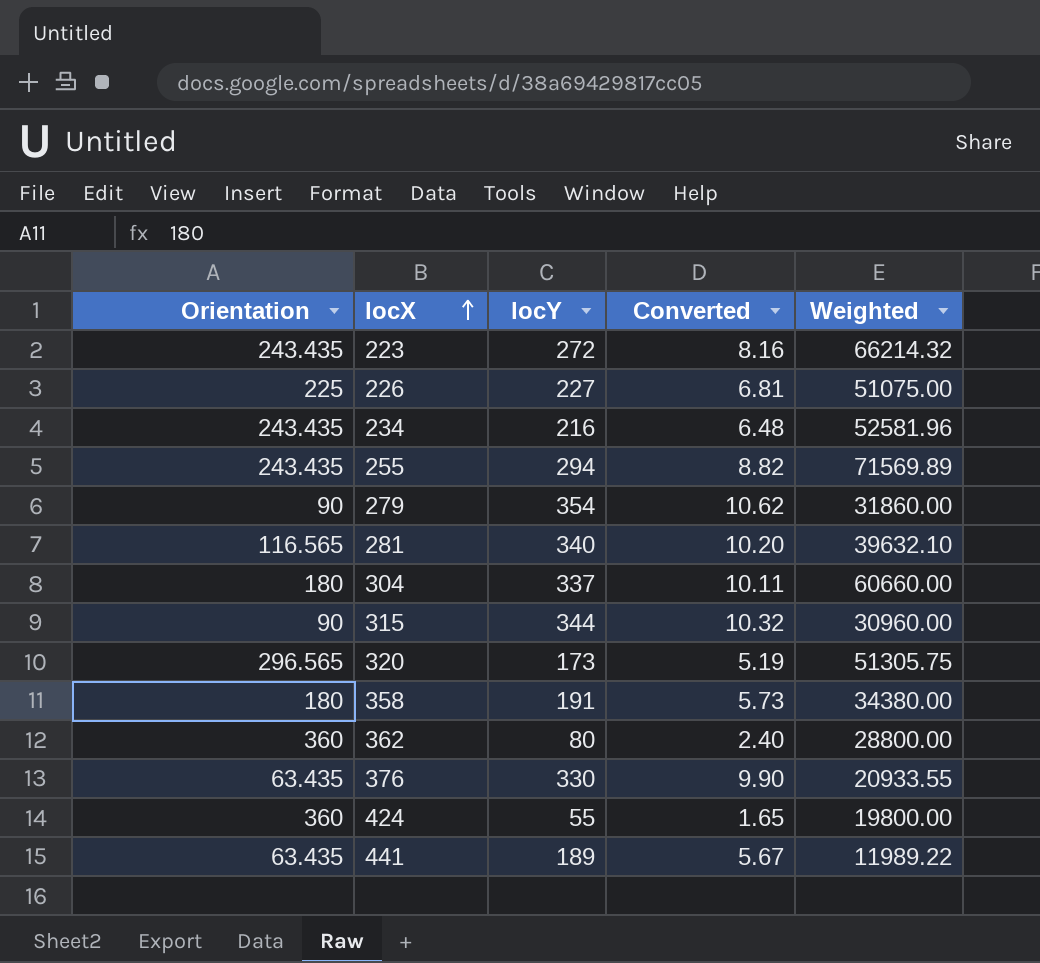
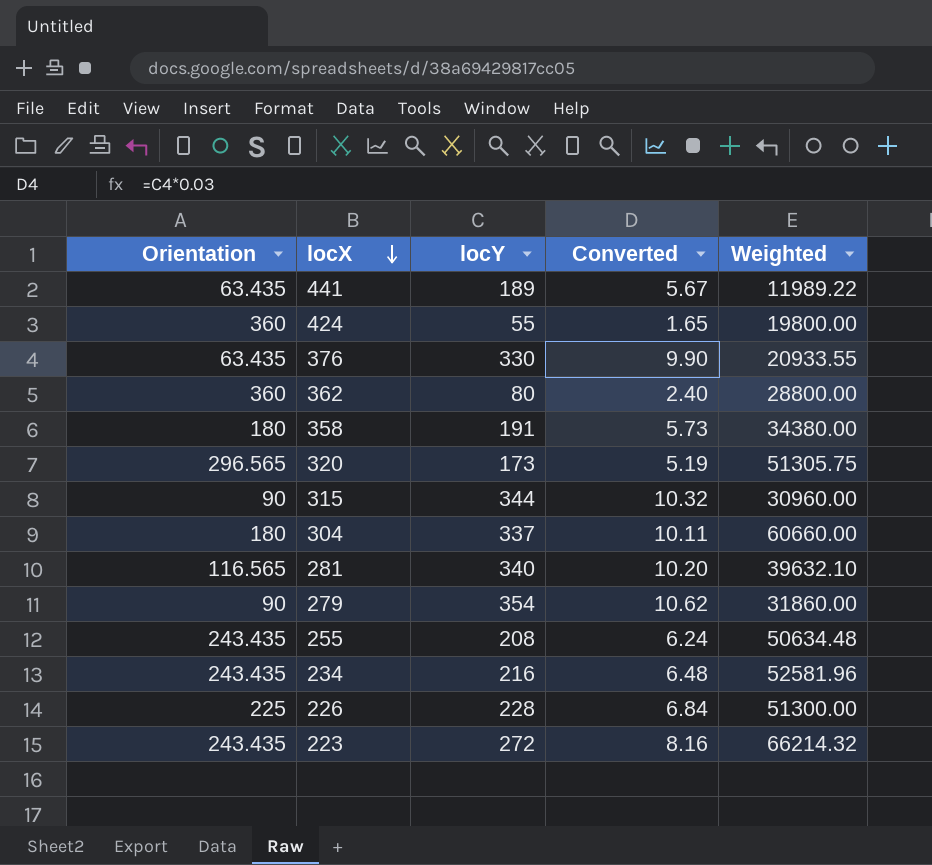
row order: locX ascending -> locX descending
255 | locY: 294 -> 208
255 | Converted: 8.82 -> 6.24
255 | Weighted: 71569.89 -> 50634.48
226 | locY: 227 -> 228
226 | Converted: 6.81 -> 6.84
226 | Weighted: 51075.00 -> 51300.00

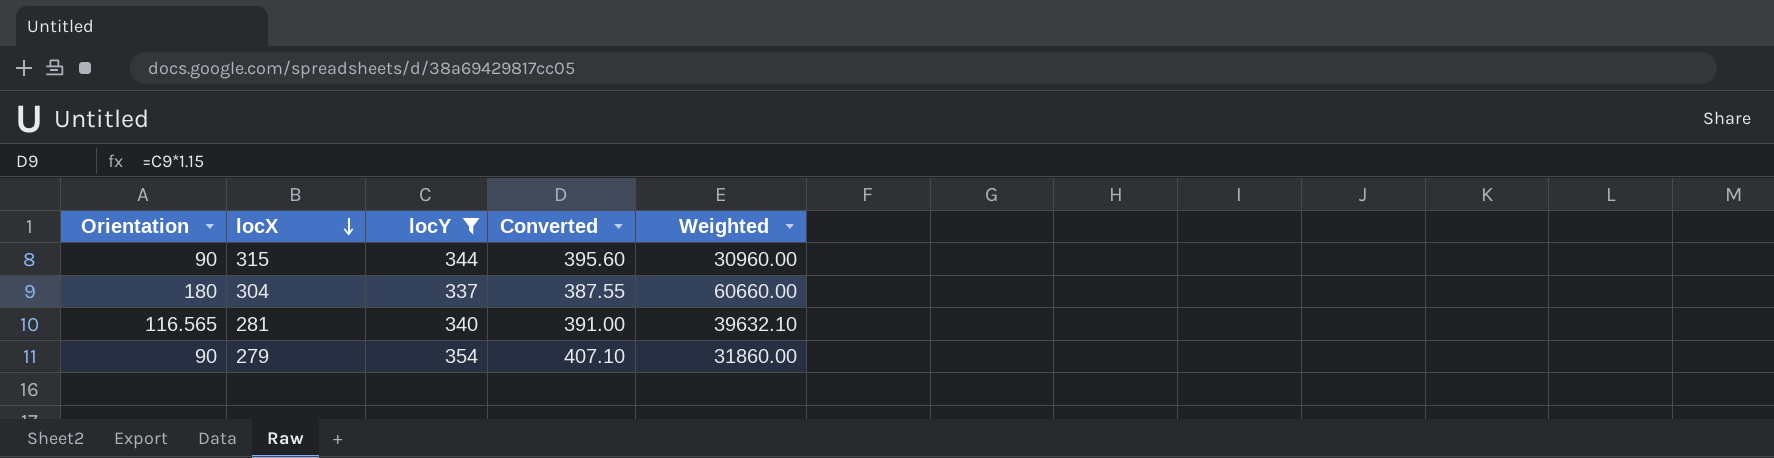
filter: none -> locY >= 337
column Converted | formula: [locY] * 0.03 -> [locY] * 1.15

